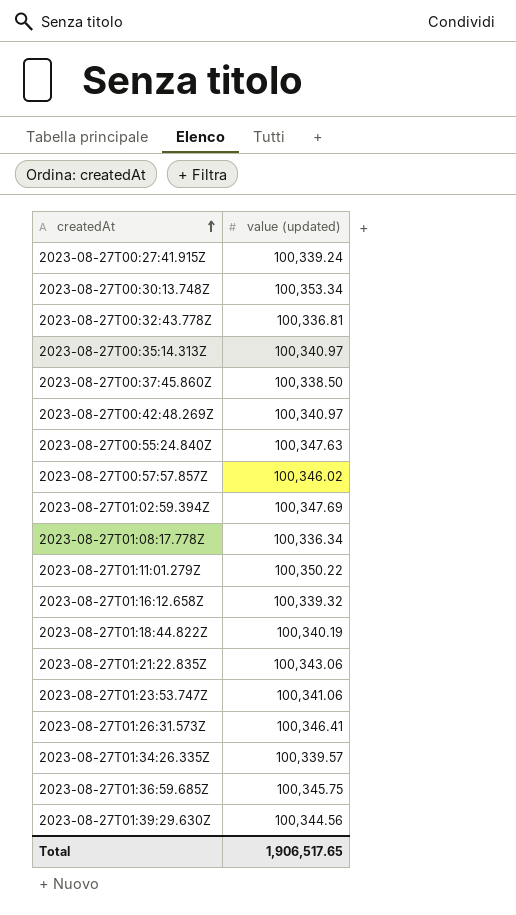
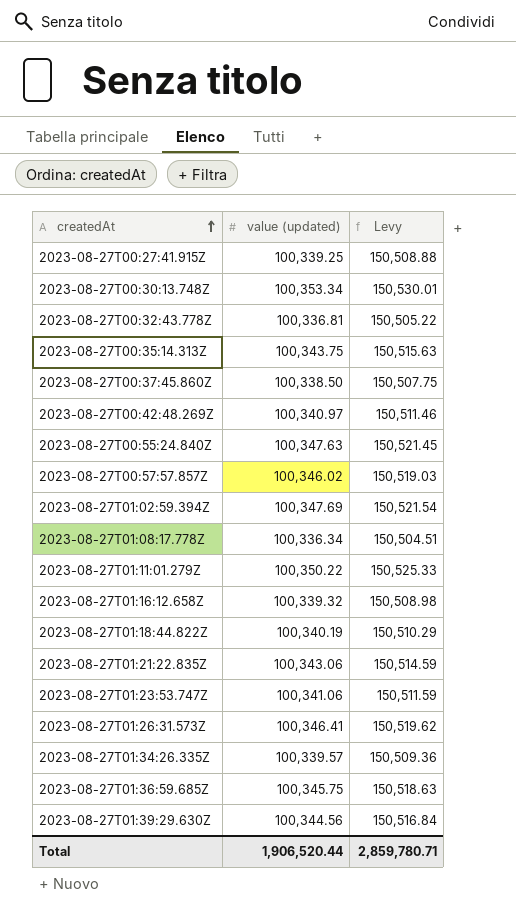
column Levy | formula: none -> [value (updated)] * 1.5
2023-08-27T00:27:41.915Z | value (updated): 100,339.24 -> 100,339.25
2023-08-27T00:35:14.313Z | value (updated): 100,340.97 -> 100,343.75
Total | value (updated): 1,906,517.65 -> 1,906,520.44

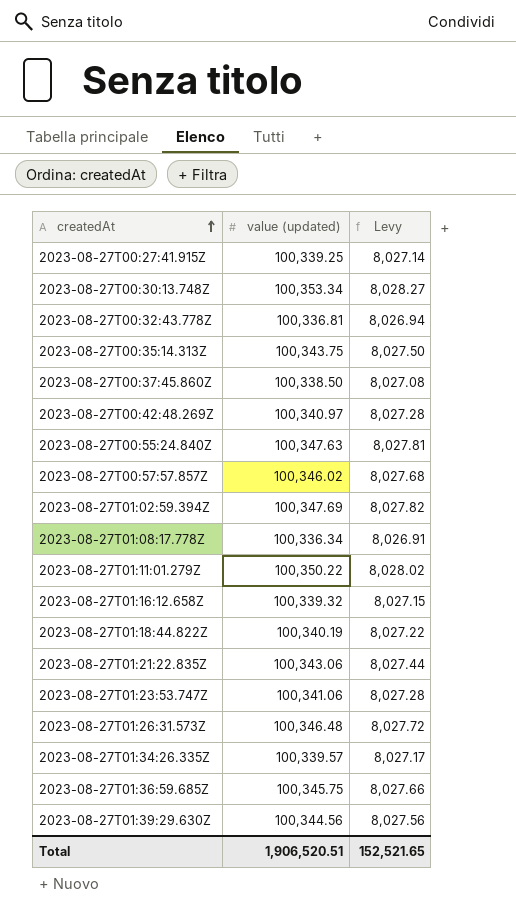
column Levy | formula: [value (updated)] * 1.5 -> [value (updated)] * 0.08
2023-08-27T01:26:31.573Z | value (updated): 100,346.41 -> 100,346.48
Total | value (updated): 1,906,520.44 -> 1,906,520.51
Total | Levy: 2,859,780.71 -> 152,521.65

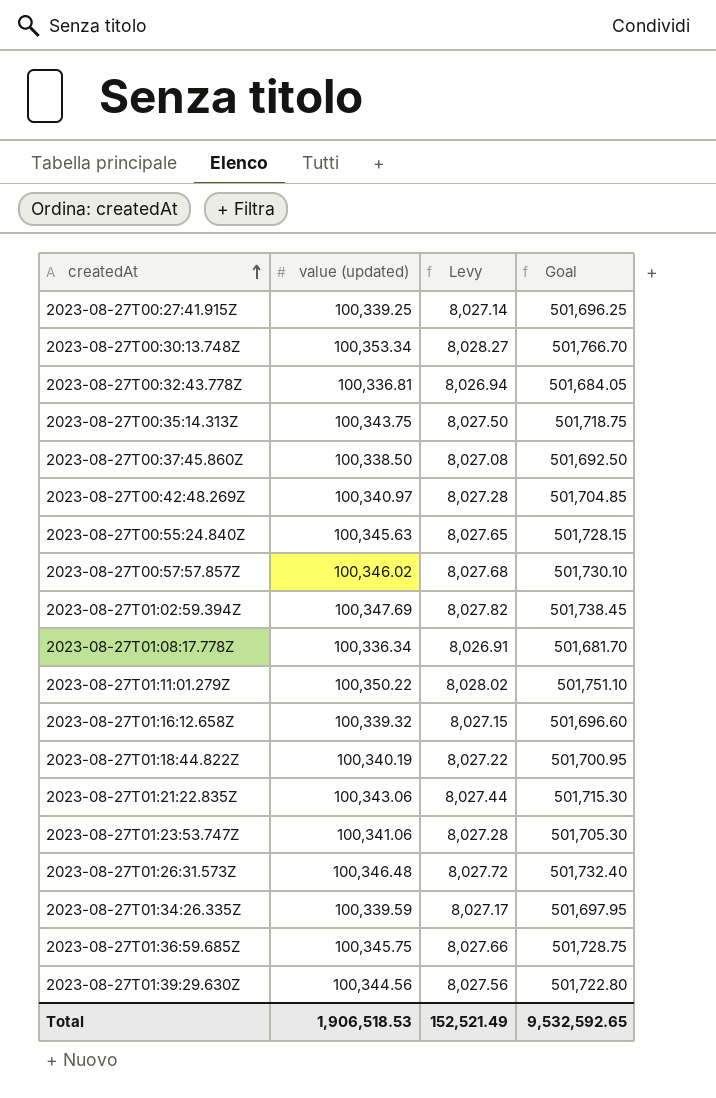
column Goal | formula: none -> [value (updated)] * 5
2023-08-27T00:55:24.840Z | value (updated): 100,347.63 -> 100,345.63
2023-08-27T00:55:24.840Z | Levy: 8,027.81 -> 8,027.65
2023-08-27T01:34:26.335Z | value (updated): 100,339.57 -> 100,339.59
Total | value (updated): 1,906,520.51 -> 1,906,518.53
Total | Levy: 152,521.65 -> 152,521.49

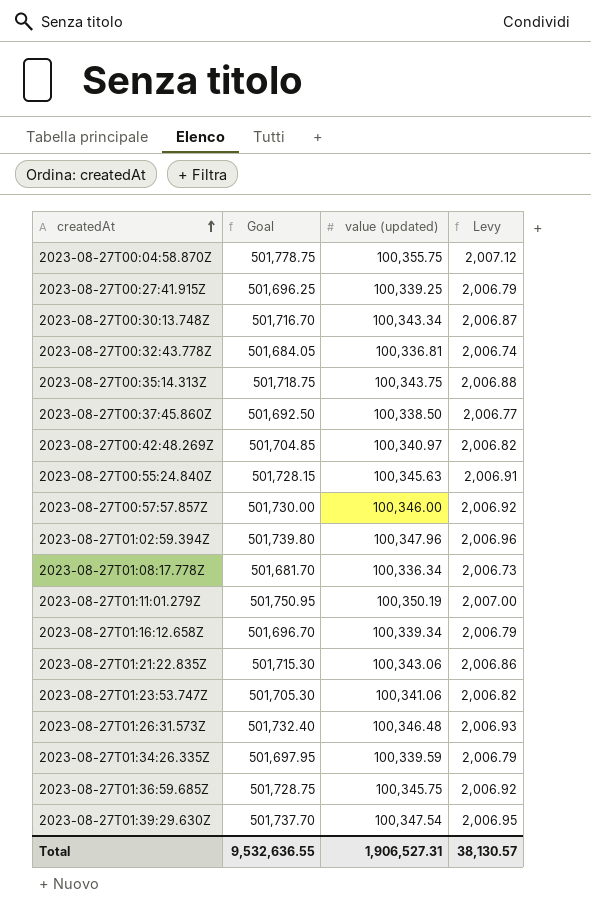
column Goal | position: 4 -> 2
column Levy | formula: [value (updated)] * 0.08 -> [value (updated)] * 0.02
row 2023-08-27T01:18:44.822Z: 100,340.19 | 8,027.22 | 501,700.95 -> none
row 2023-08-27T00:04:58.870Z: none -> 501,778.75 | 100,355.75 | 2,007.12
2023-08-27T00:30:13.748Z | Goal: 501,766.70 -> 501,716.70
2023-08-27T00:30:13.748Z | value (updated): 100,353.34 -> 100,343.34
2023-08-27T00:57:57.857Z | Goal: 501,730.10 -> 501,730.00
2023-08-27T00:57:57.857Z | value (updated): 100,346.02 -> 100,346.00
2023-08-27T01:02:59.394Z | Goal: 501,738.45 -> 501,739.80
2023-08-27T01:02:59.394Z | value (updated): 100,347.69 -> 100,347.96
2023-08-27T01:11:01.279Z | Goal: 501,751.10 -> 501,750.95
2023-08-27T01:11:01.279Z | value (updated): 100,350.22 -> 100,350.19
2023-08-27T01:16:12.658Z | Goal: 501,696.60 -> 501,696.70
2023-08-27T01:16:12.658Z | value (updated): 100,339.32 -> 100,339.34
2023-08-27T01:39:29.630Z | Goal: 501,722.80 -> 501,737.70
2023-08-27T01:39:29.630Z | value (updated): 100,344.56 -> 100,347.54
Total | Goal: 9,532,592.65 -> 9,532,636.55
Total | value (updated): 1,906,518.53 -> 1,906,527.31
Total | Levy: 152,521.49 -> 38,130.57

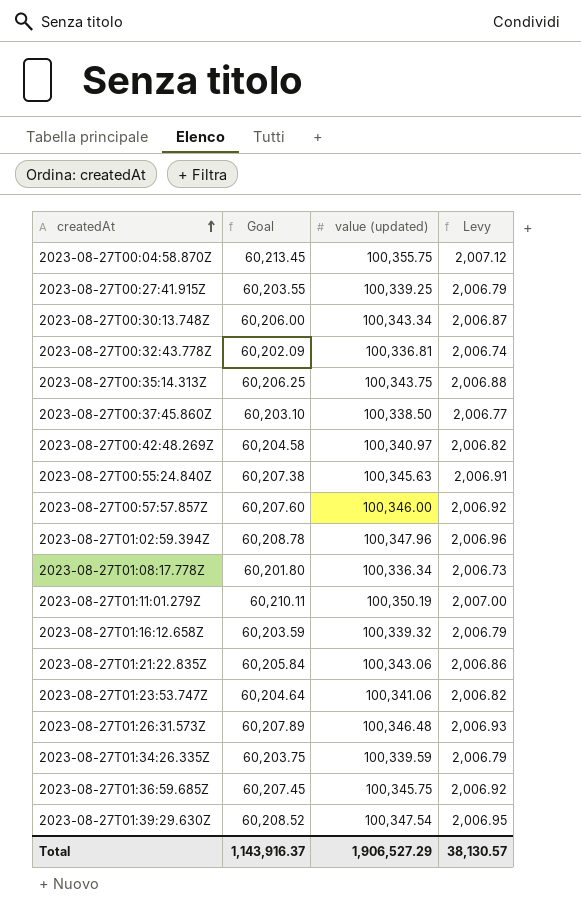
column Goal | formula: [value (updated)] * 5 -> [value (updated)] * 0.6
2023-08-27T01:16:12.658Z | value (updated): 100,339.34 -> 100,339.32
Total | Goal: 9,532,636.55 -> 1,143,916.37
Total | value (updated): 1,906,527.31 -> 1,906,527.29

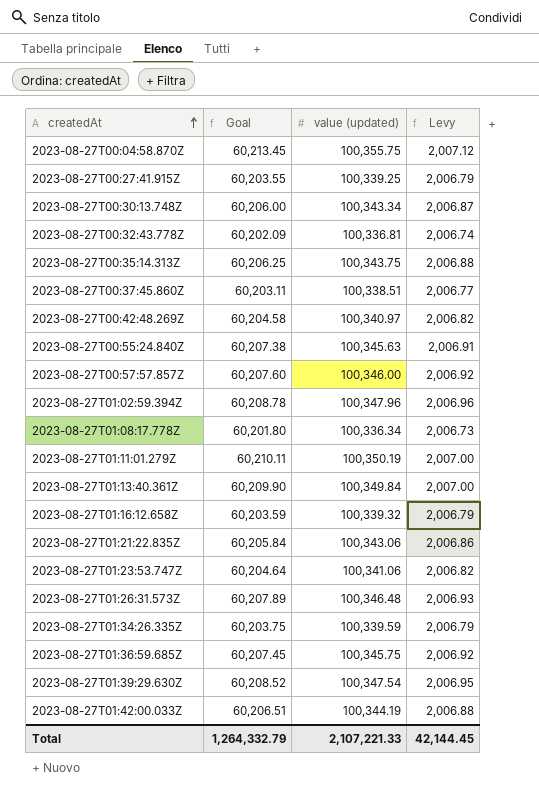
2023-08-27T00:37:45.860Z | Goal: 60,203.10 -> 60,203.11
2023-08-27T00:37:45.860Z | value (updated): 100,338.50 -> 100,338.51
row 2023-08-27T01:13:40.361Z: none -> 60,209.90 | 100,349.84 | 2,007.00
row 2023-08-27T01:42:00.033Z: none -> 60,206.51 | 100,344.19 | 2,006.88
Total | Goal: 1,143,916.37 -> 1,264,332.79
Total | value (updated): 1,906,527.29 -> 2,107,221.33
Total | Levy: 38,130.57 -> 42,144.45

